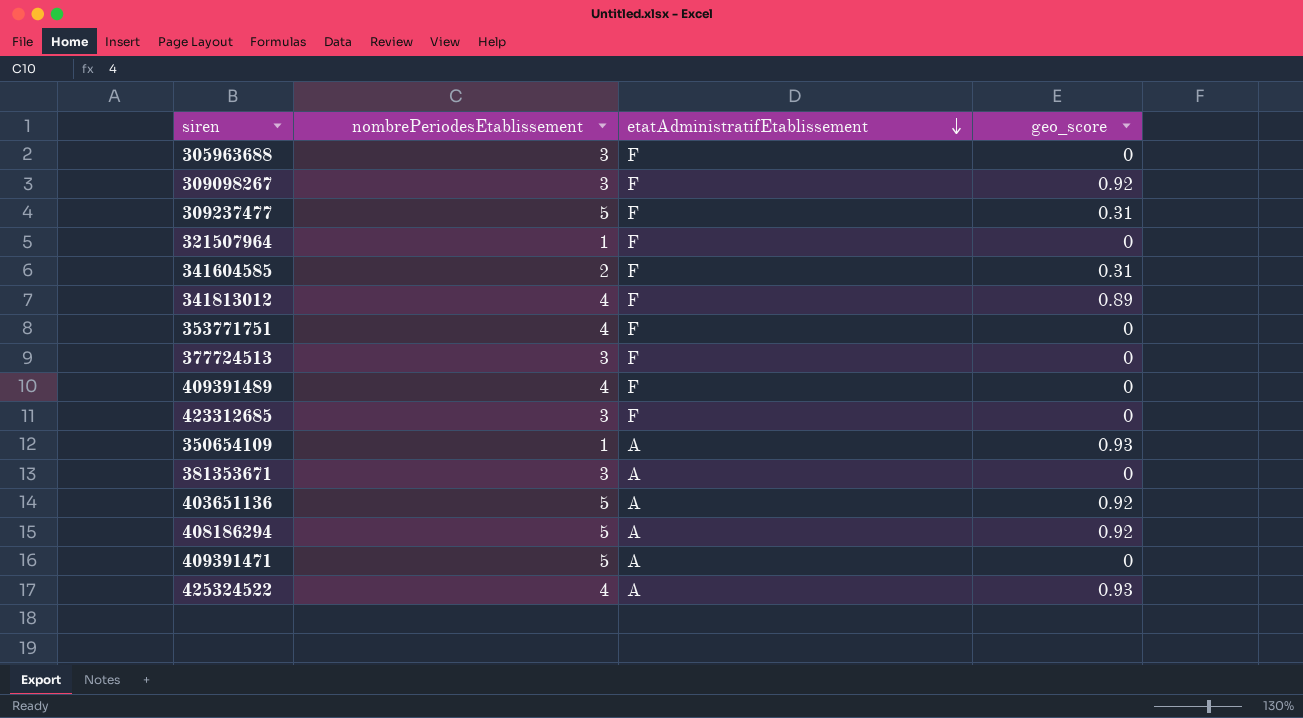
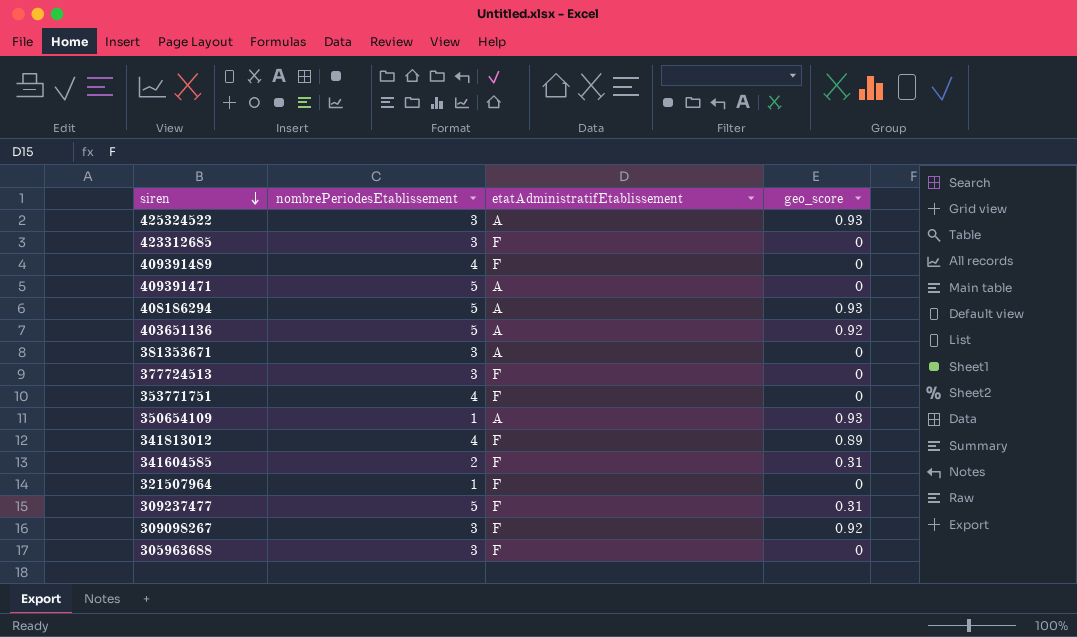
row order: etatAdministratifEtablissement descending -> siren descending
425324522 | nombrePeriodesEtablissement: 4 -> 3
408186294 | geo_score: 0.92 -> 0.93

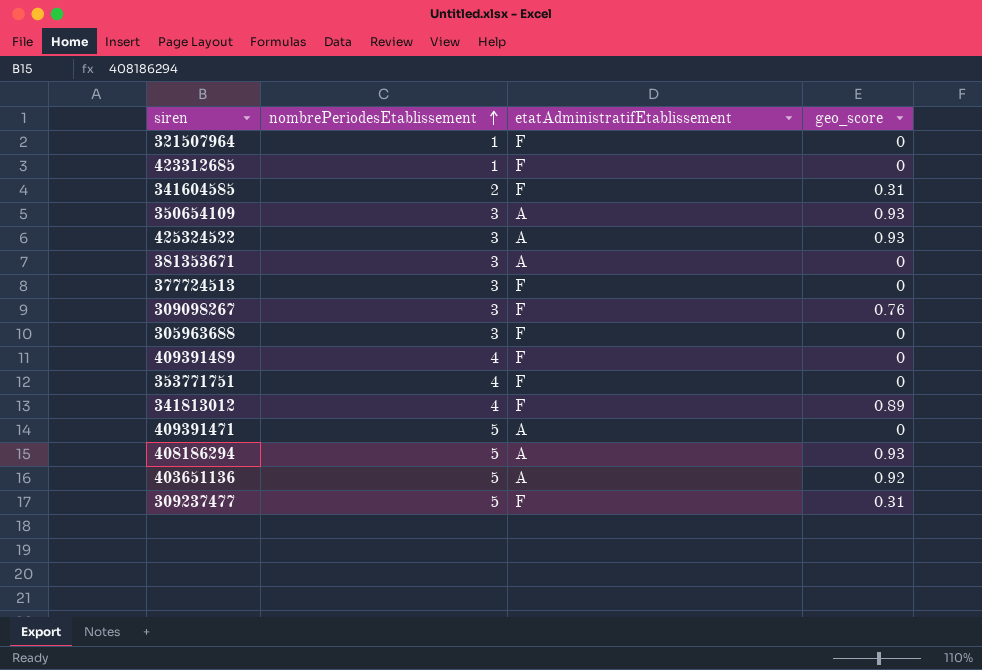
row order: siren descending -> nombrePeriodesEtablissement ascending
423312685 | nombrePeriodesEtablissement: 3 -> 1
350654109 | nombrePeriodesEtablissement: 1 -> 3
309098267 | geo_score: 0.92 -> 0.76

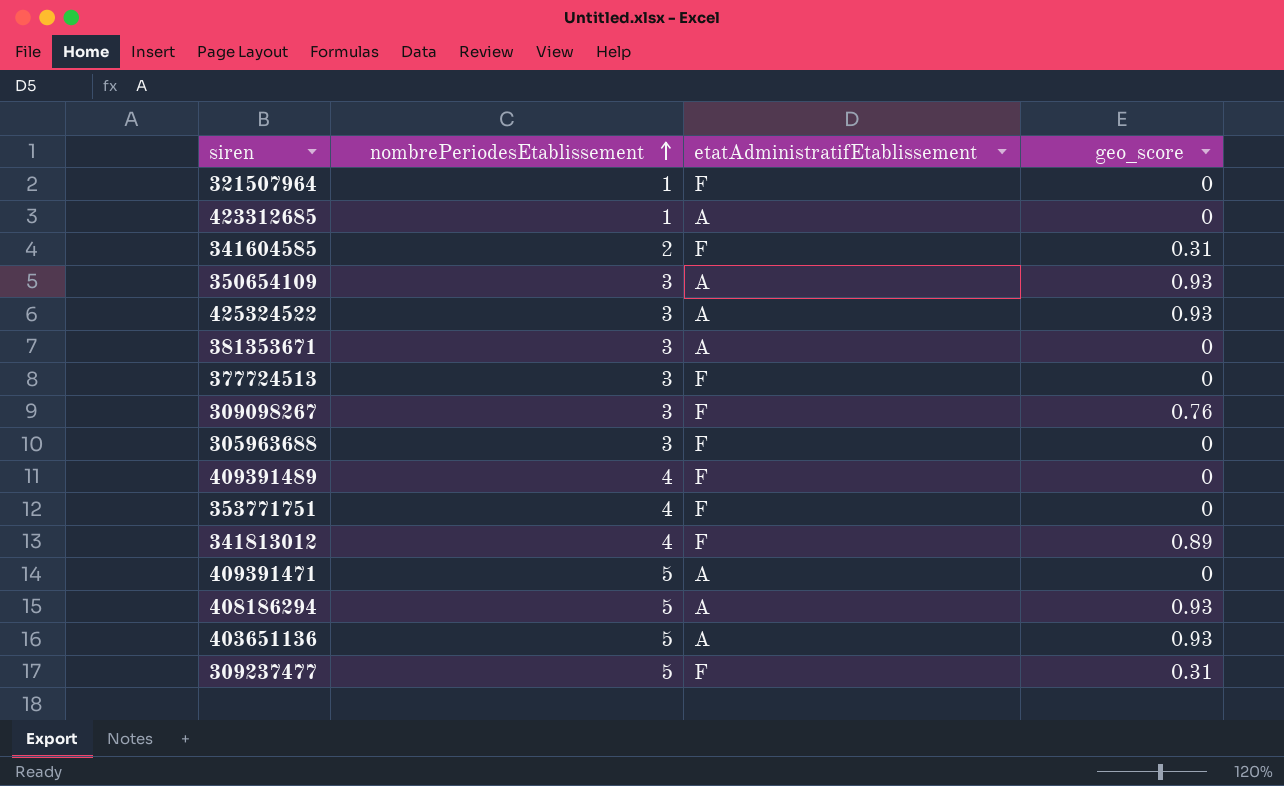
423312685 | etatAdministratifEtablissement: F -> A
403651136 | geo_score: 0.92 -> 0.93

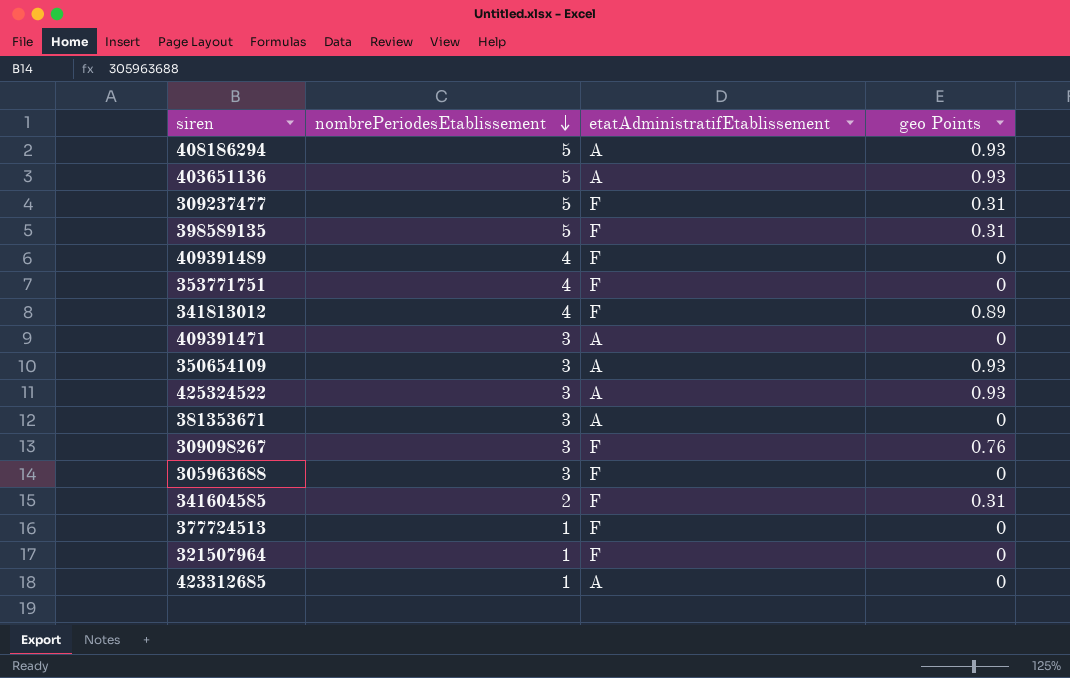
row order: nombrePeriodesEtablissement ascending -> nombrePeriodesEtablissement descending
column name: geo_score -> geo Points
row 398589135: none -> 5 | F | 0.31
409391471 | nombrePeriodesEtablissement: 5 -> 3
377724513 | nombrePeriodesEtablissement: 3 -> 1

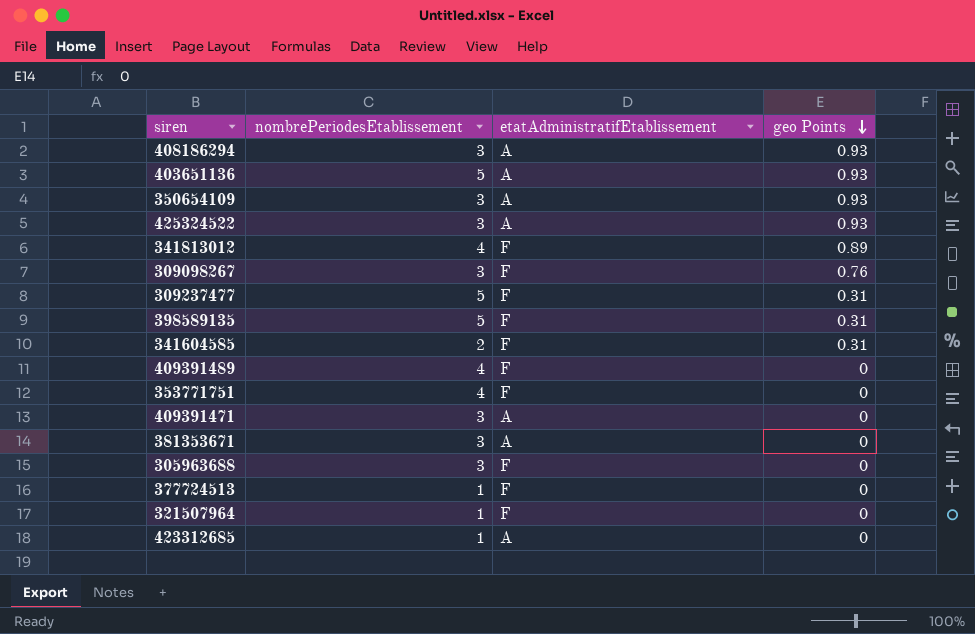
row order: nombrePeriodesEtablissement descending -> geo Points descending
408186294 | nombrePeriodesEtablissement: 5 -> 3

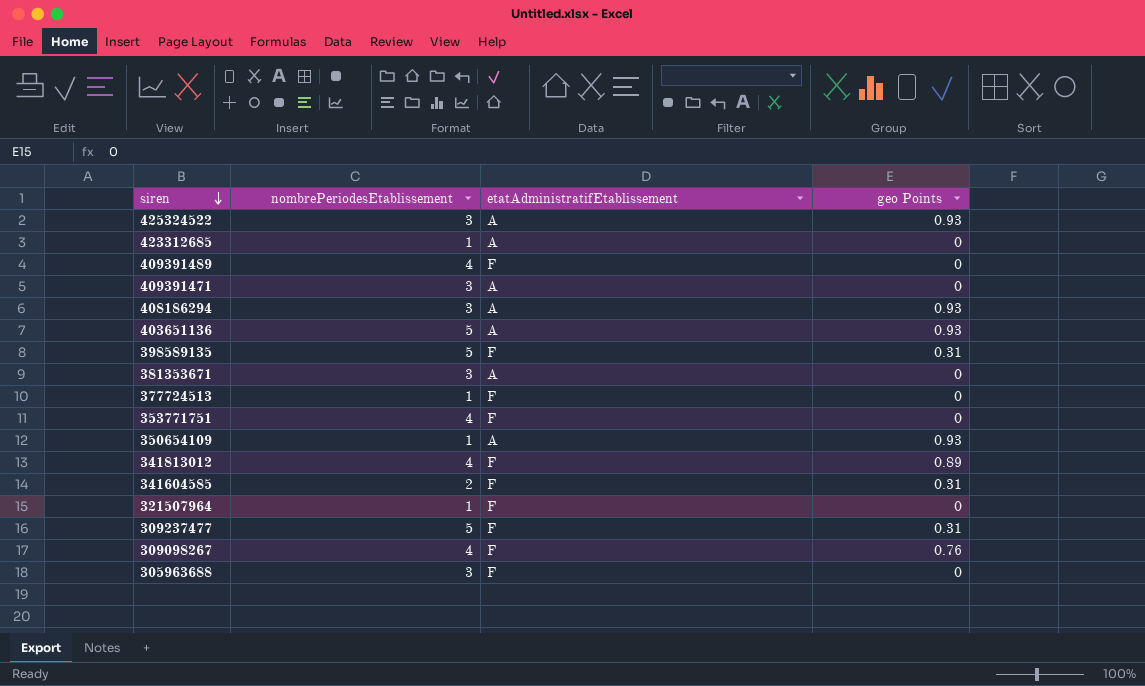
row order: geo Points descending -> siren descending
350654109 | nombrePeriodesEtablissement: 3 -> 1
309098267 | nombrePeriodesEtablissement: 3 -> 4

